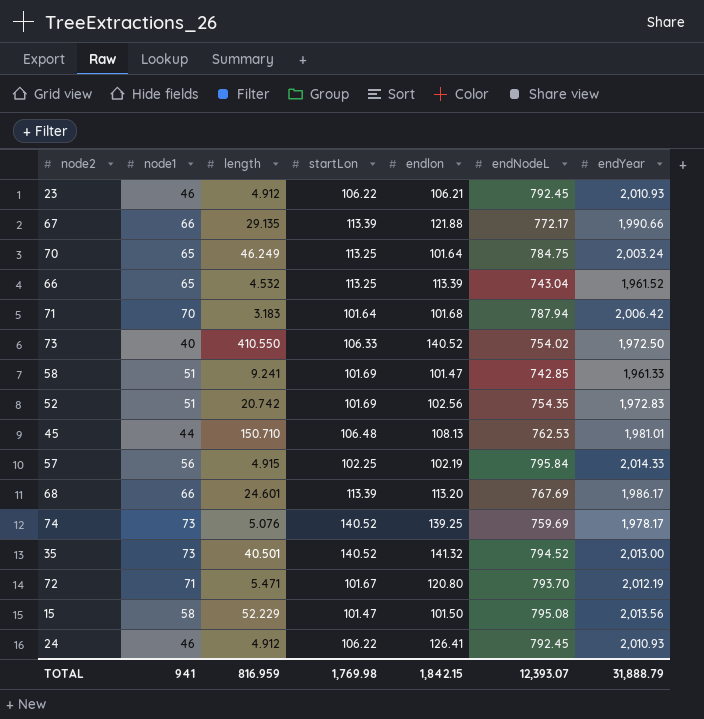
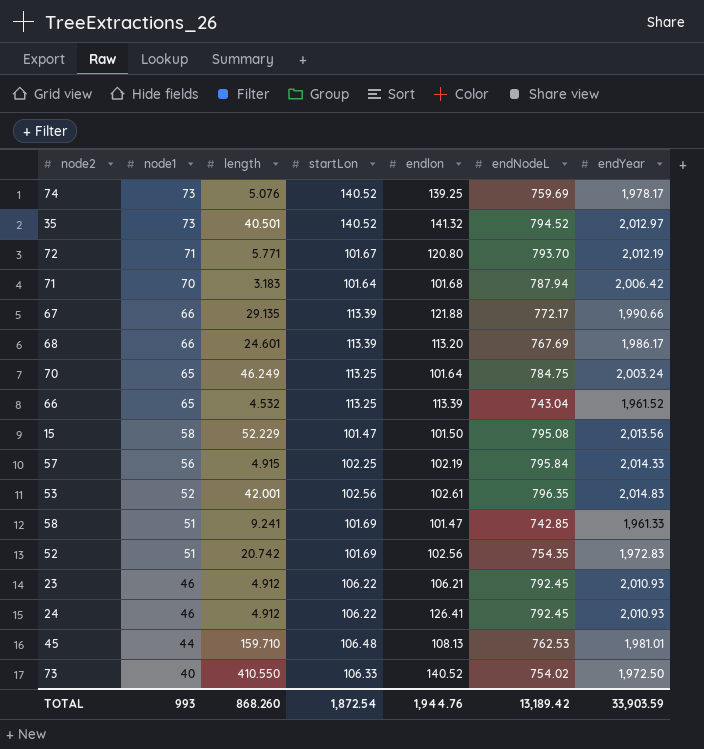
row order: none -> node1 descending
35 | endYear: 2,013.00 -> 2,012.97
72 | length: 5.471 -> 5.771
row 53: none -> 52 | 42.001 | 102.56 | 102.61 | 796.35 | 2,014.83
45 | length: 150.710 -> 159.710
TOTAL | node1: 941 -> 993
TOTAL | length: 816.959 -> 868.260
TOTAL | startLon: 1,769.98 -> 1,872.54
TOTAL | endlon: 1,842.15 -> 1,944.76
TOTAL | endNodeL: 12,393.07 -> 13,189.42
TOTAL | endYear: 31,888.79 -> 33,903.59

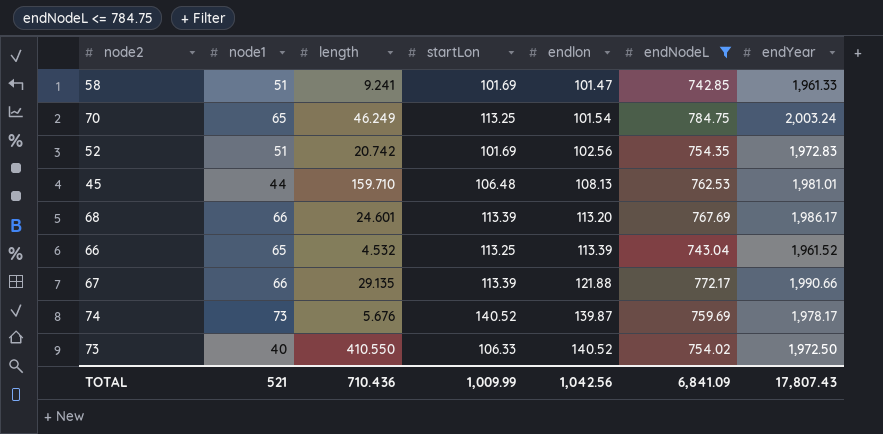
filter: none -> endNodeL <= 784.75
row order: node1 descending -> endlon ascending
70 | endlon: 101.64 -> 101.54
74 | length: 5.076 -> 5.676
74 | endlon: 139.25 -> 139.87
TOTAL | node1: 993 -> 521
TOTAL | length: 868.260 -> 710.436
TOTAL | startLon: 1,872.54 -> 1,009.99
TOTAL | endlon: 1,944.76 -> 1,042.56
TOTAL | endNodeL: 13,189.42 -> 6,841.09
TOTAL | endYear: 33,903.59 -> 17,807.43

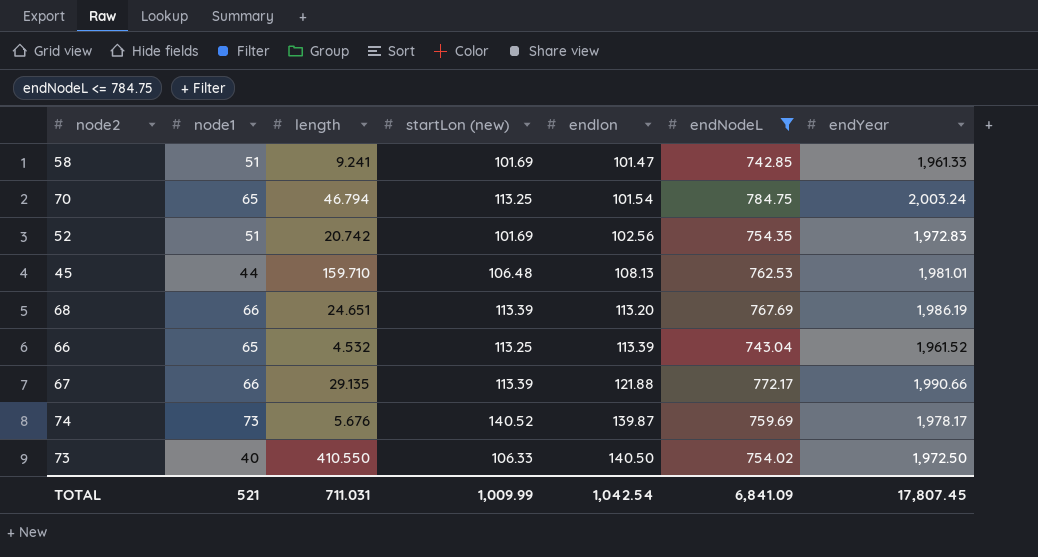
column name: startLon -> startLon (new)
70 | length: 46.249 -> 46.794
68 | length: 24.601 -> 24.651
68 | endYear: 1,986.17 -> 1,986.19
73 | endlon: 140.52 -> 140.50
TOTAL | length: 710.436 -> 711.031
TOTAL | endlon: 1,042.56 -> 1,042.54
TOTAL | endYear: 17,807.43 -> 17,807.45

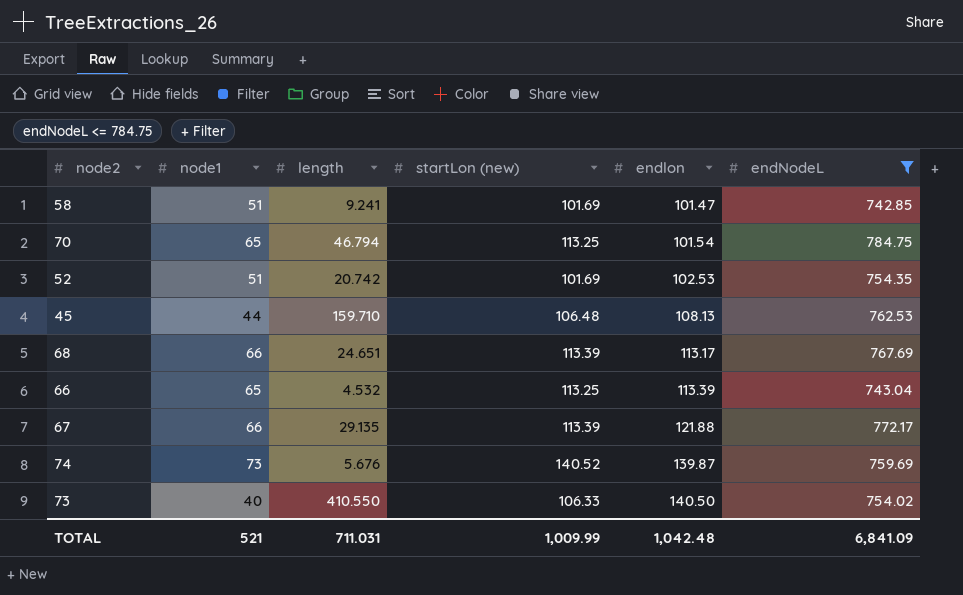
column endYear | position: 7 -> none
52 | endlon: 102.56 -> 102.53
68 | endlon: 113.20 -> 113.17
TOTAL | endlon: 1,042.54 -> 1,042.48

